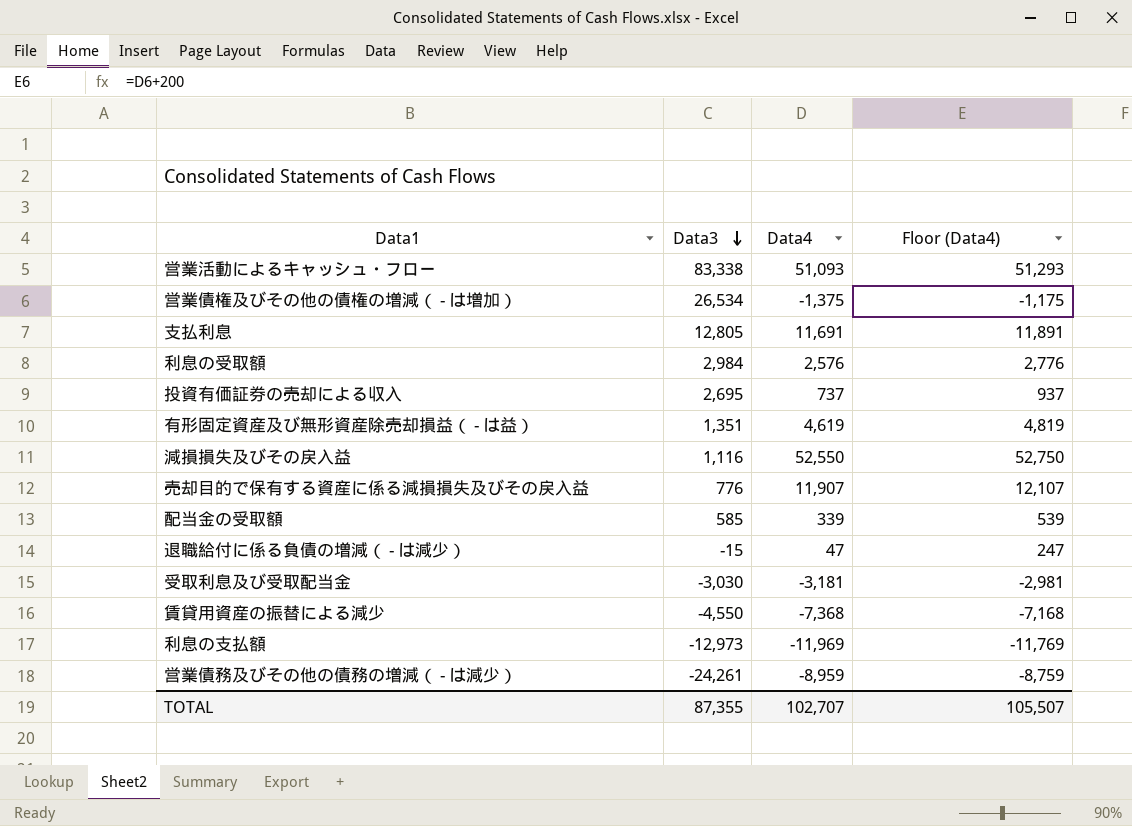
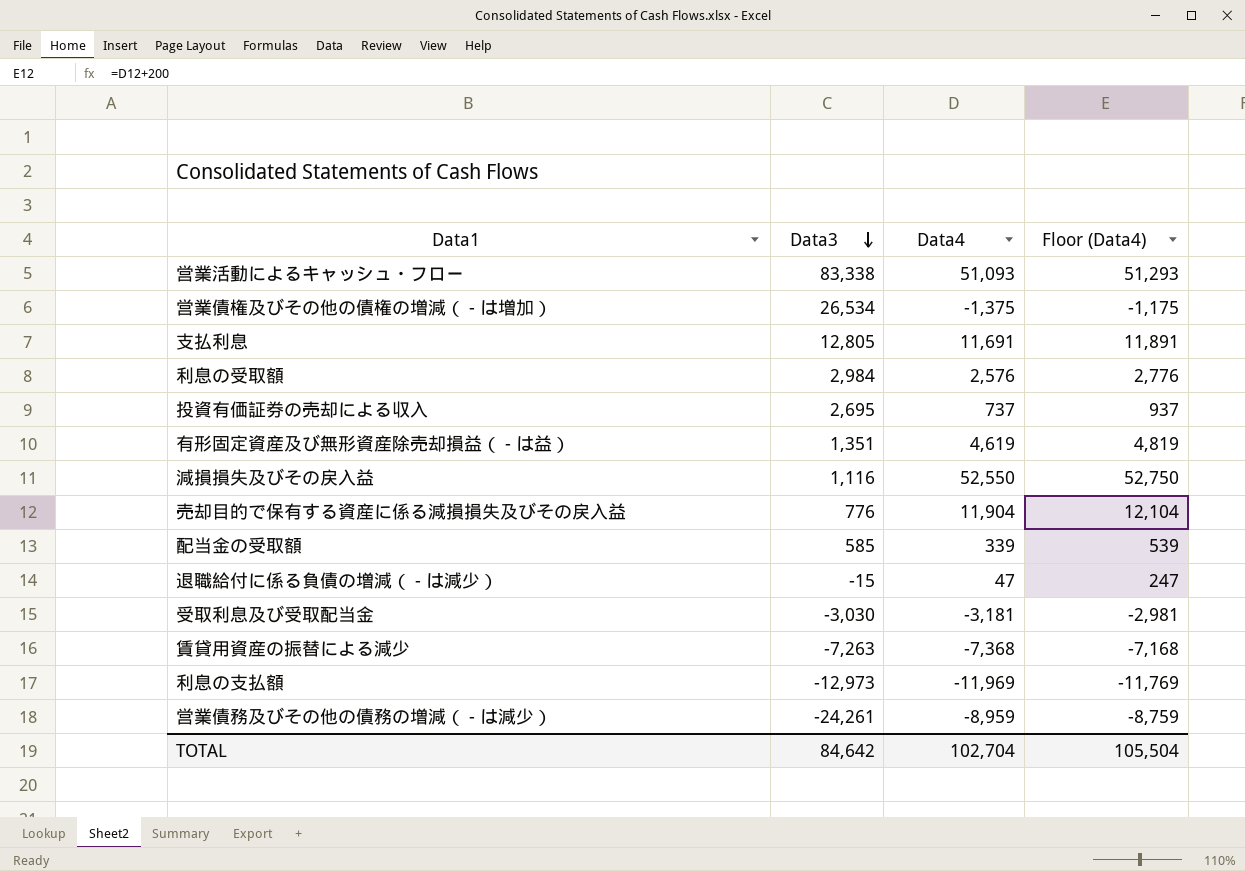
売却目的で保有する資産に係る減損損失及びその戻入益 | Data4: 11,907 -> 11,904
売却目的で保有する資産に係る減損損失及びその戻入益 | Floor (Data4): 12,107 -> 12,104
賃貸用資産の振替による減少 | Data3: -4,550 -> -7,263
TOTAL | Data3: 87,355 -> 84,642
TOTAL | Data4: 102,707 -> 102,704
TOTAL | Floor (Data4): 105,507 -> 105,504

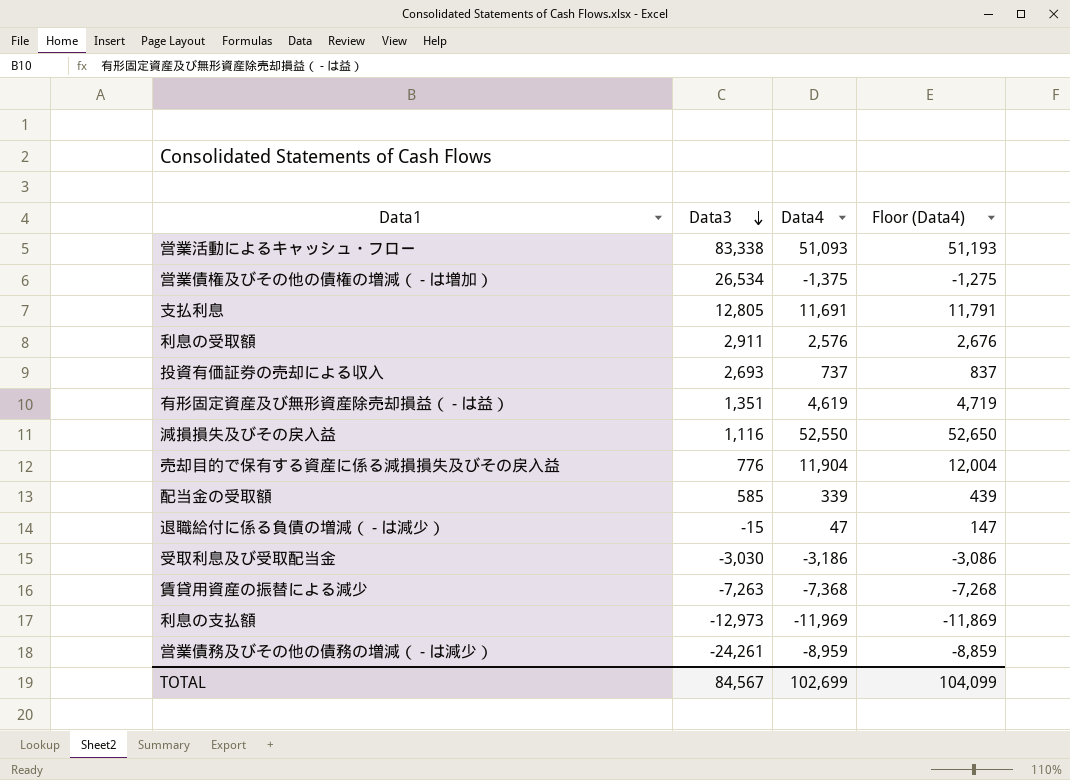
column Floor (Data4) | formula: [Data4] + 200 -> [Data4] + 100
利息の受取額 | Data3: 2,984 -> 2,911
投資有価証券の売却による収入 | Data3: 2,695 -> 2,693
受取利息及び受取配当金 | Data4: -3,181 -> -3,186
TOTAL | Data3: 84,642 -> 84,567
TOTAL | Data4: 102,704 -> 102,699
TOTAL | Floor (Data4): 105,504 -> 104,099

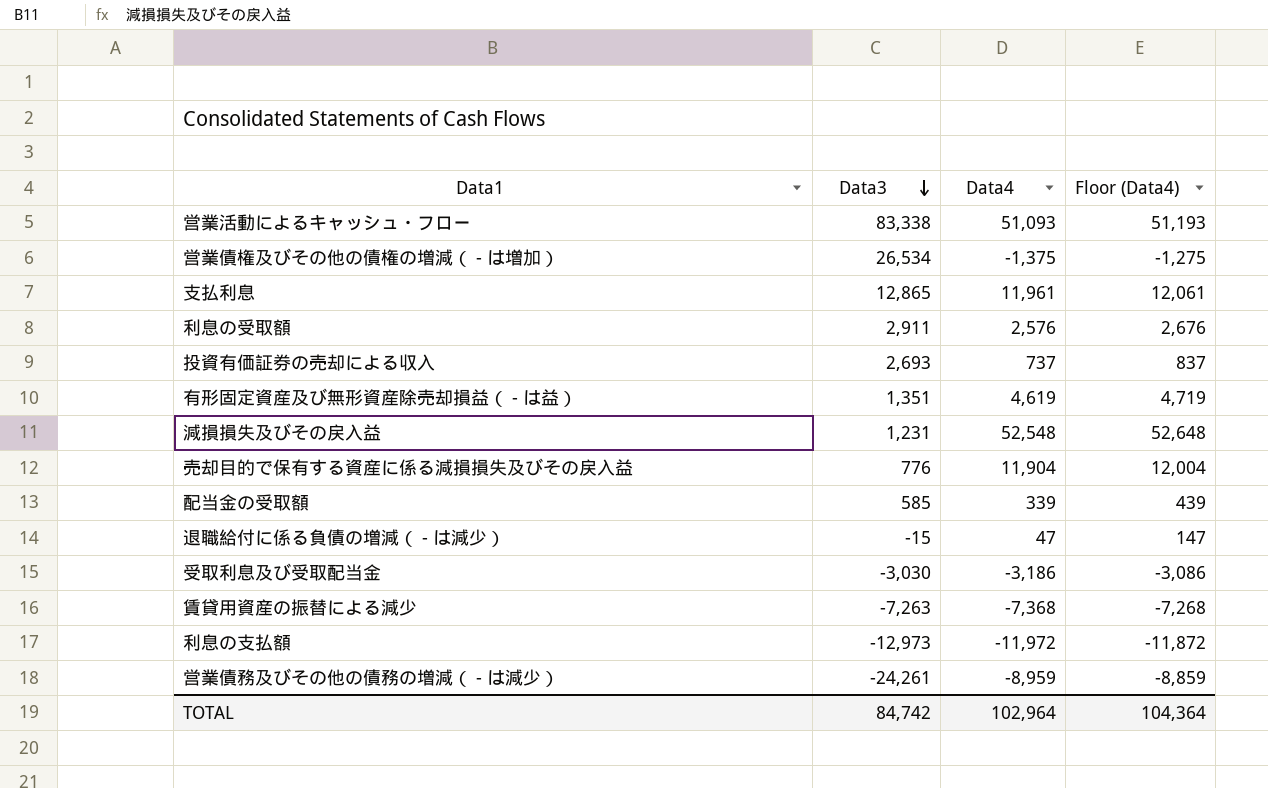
支払利息 | Data3: 12,805 -> 12,865
支払利息 | Data4: 11,691 -> 11,961
支払利息 | Floor (Data4): 11,791 -> 12,061
減損損失及びその戻入益 | Data3: 1,116 -> 1,231
減損損失及びその戻入益 | Data4: 52,550 -> 52,548
減損損失及びその戻入益 | Floor (Data4): 52,650 -> 52,648
利息の支払額 | Data4: -11,969 -> -11,972
利息の支払額 | Floor (Data4): -11,869 -> -11,872
TOTAL | Data3: 84,567 -> 84,742
TOTAL | Data4: 102,699 -> 102,964
TOTAL | Floor (Data4): 104,099 -> 104,364

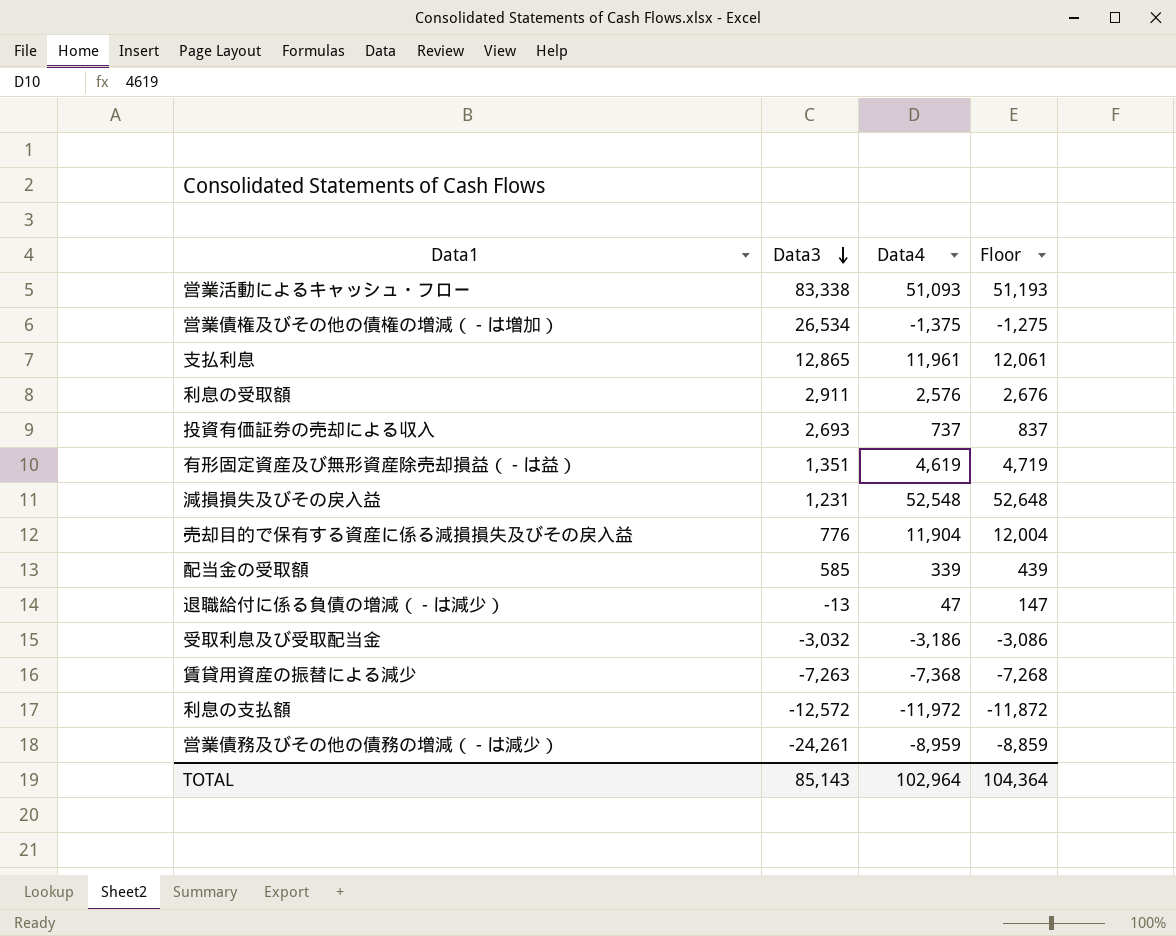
column name: Floor (Data4) -> Floor
退職給付に係る負債の増減（ - は減少） | Data3: -15 -> -13
受取利息及び受取配当金 | Data3: -3,030 -> -3,032
利息の支払額 | Data3: -12,973 -> -12,572
TOTAL | Data3: 84,742 -> 85,143

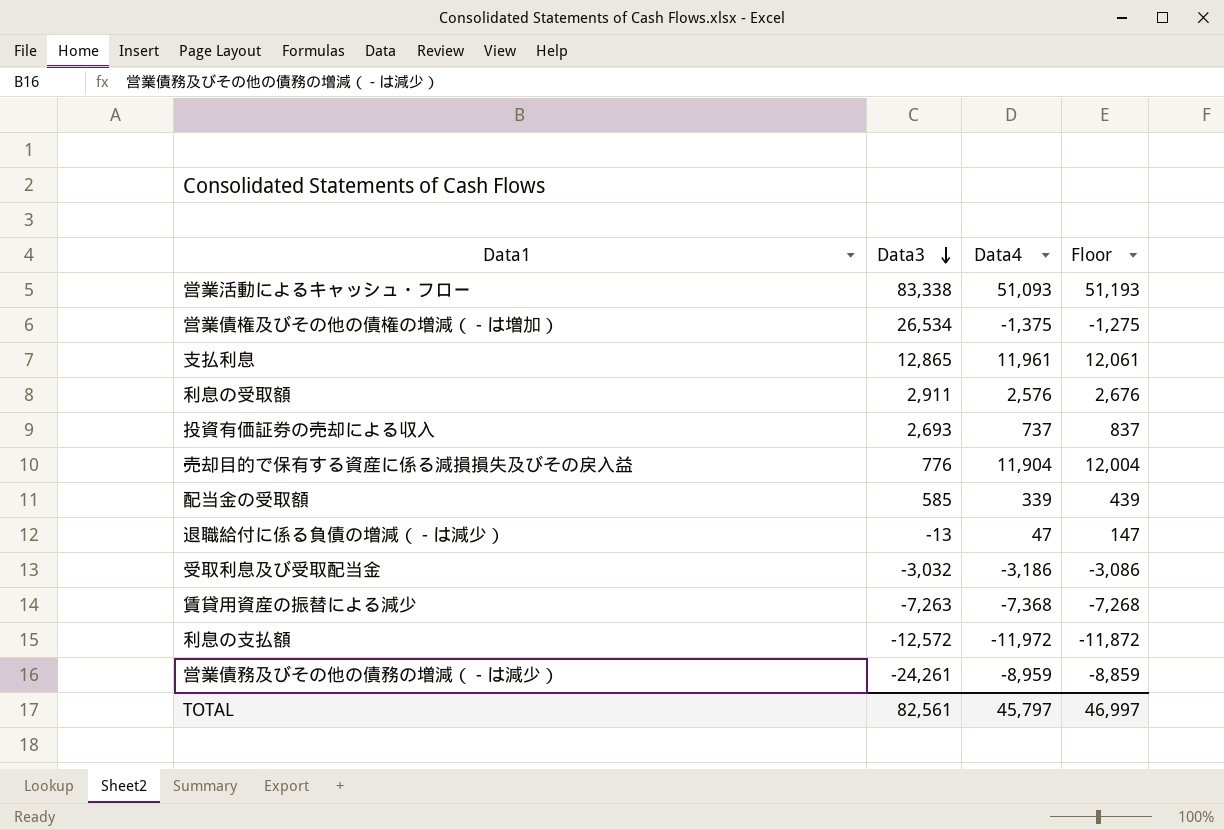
row 有形固定資産及び無形資産除売却損益（ - は益）: 1,351 | 4,619 | 4,719 -> none
row 減損損失及びその戻入益: 1,231 | 52,548 | 52,648 -> none
TOTAL | Data3: 85,143 -> 82,561
TOTAL | Data4: 102,964 -> 45,797
TOTAL | Floor: 104,364 -> 46,997

